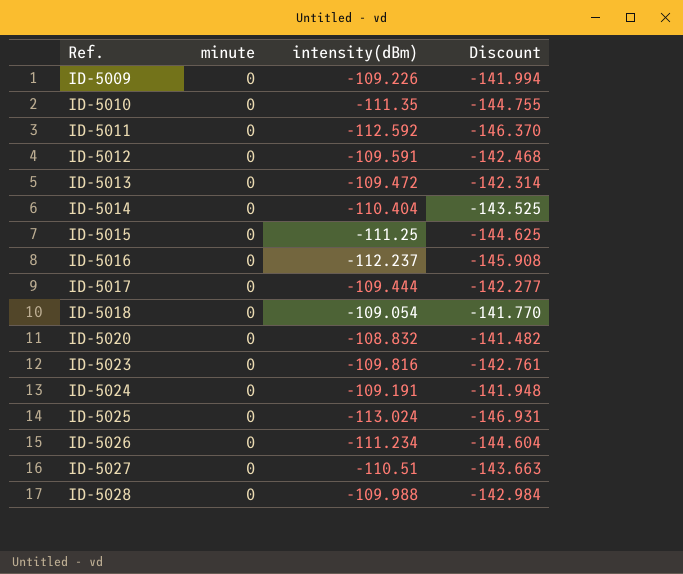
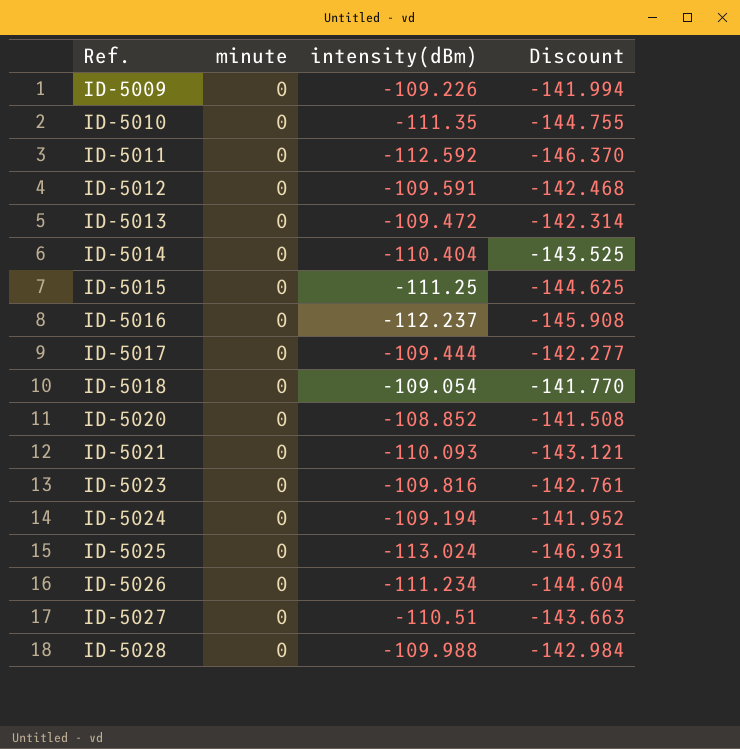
ID-5020 | intensity(dBm): -108.832 -> -108.852
ID-5020 | Discount: -141.482 -> -141.508
row ID-5021: none -> 0 | -110.093 | -143.121
ID-5024 | intensity(dBm): -109.191 -> -109.194
ID-5024 | Discount: -141.948 -> -141.952

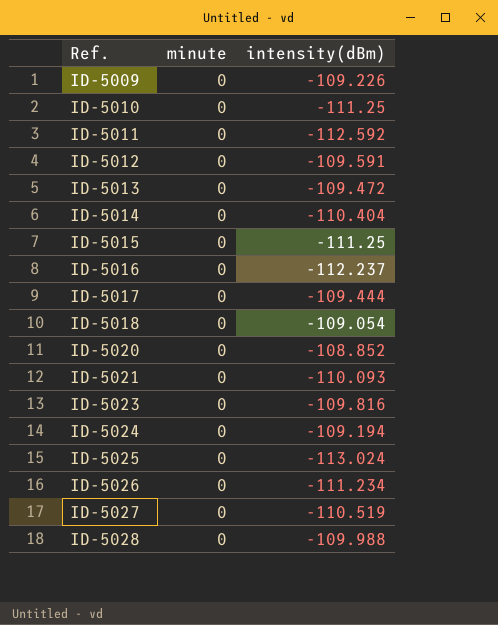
column Discount | formula: [intensity(dBm)] * 1.3 -> none
ID-5010 | intensity(dBm): -111.35 -> -111.25
ID-5027 | intensity(dBm): -110.51 -> -110.519

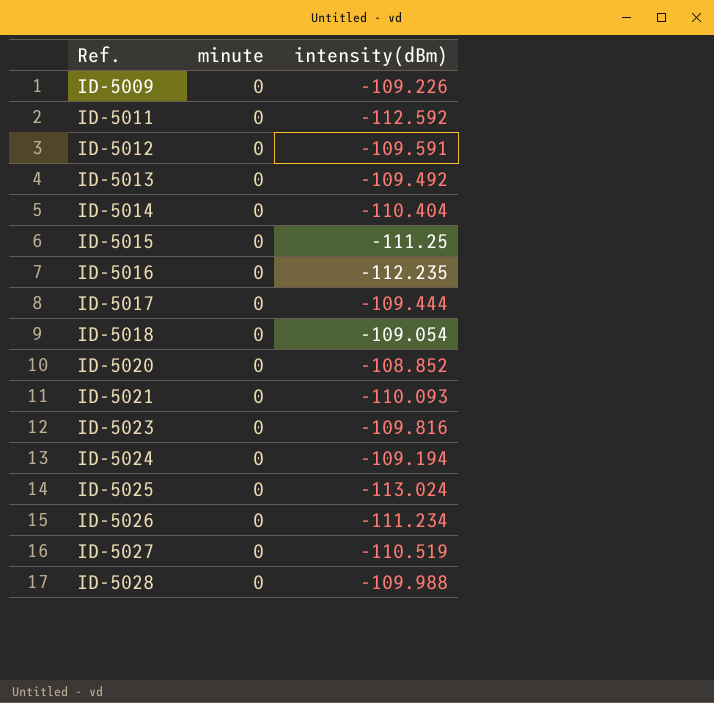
row ID-5010: 0 | -111.25 -> none
ID-5013 | intensity(dBm): -109.472 -> -109.492
ID-5016 | intensity(dBm): -112.237 -> -112.235

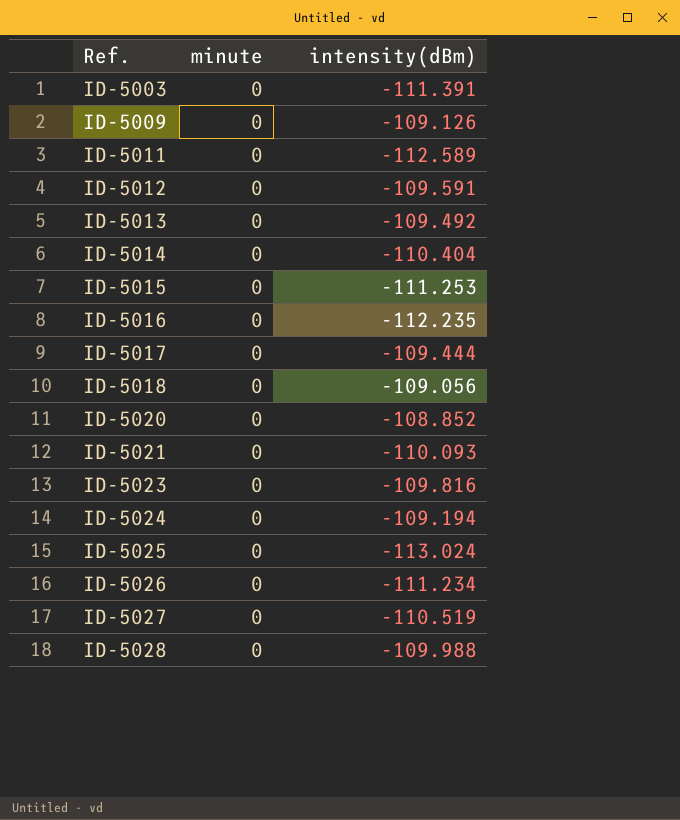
row ID-5003: none -> 0 | -111.391
ID-5009 | intensity(dBm): -109.226 -> -109.126
ID-5011 | intensity(dBm): -112.592 -> -112.589
ID-5015 | intensity(dBm): -111.25 -> -111.253
ID-5018 | intensity(dBm): -109.054 -> -109.056

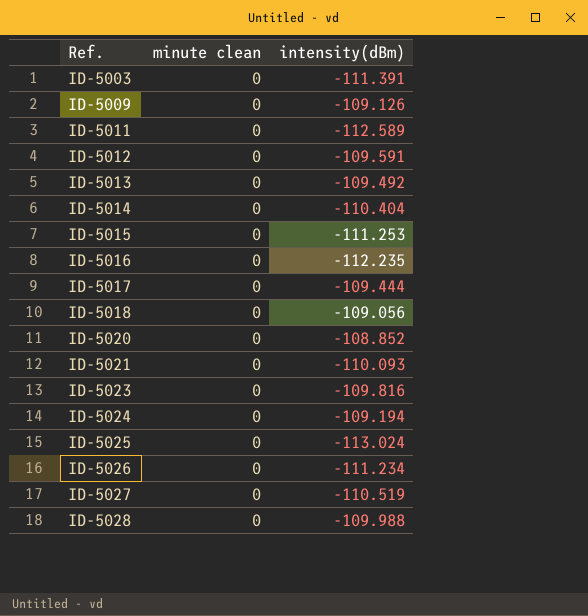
column name: minute -> minute clean

